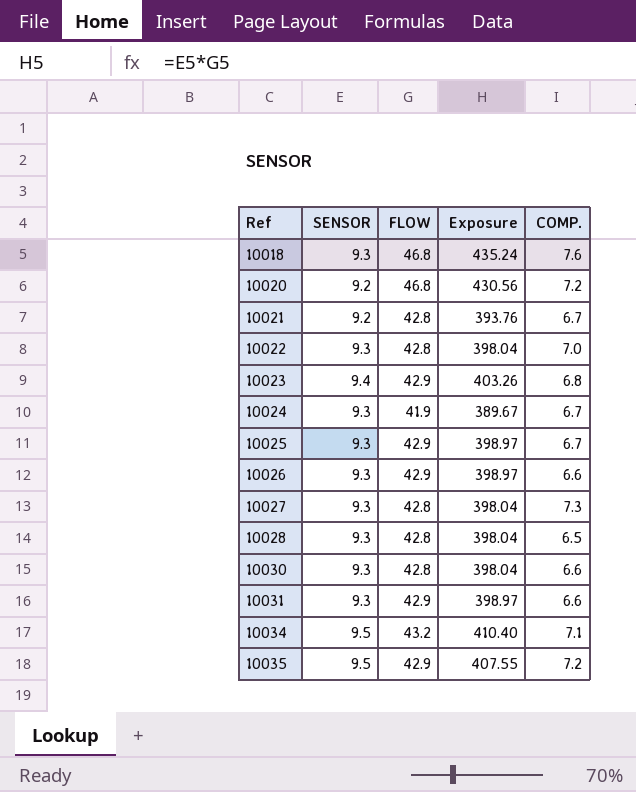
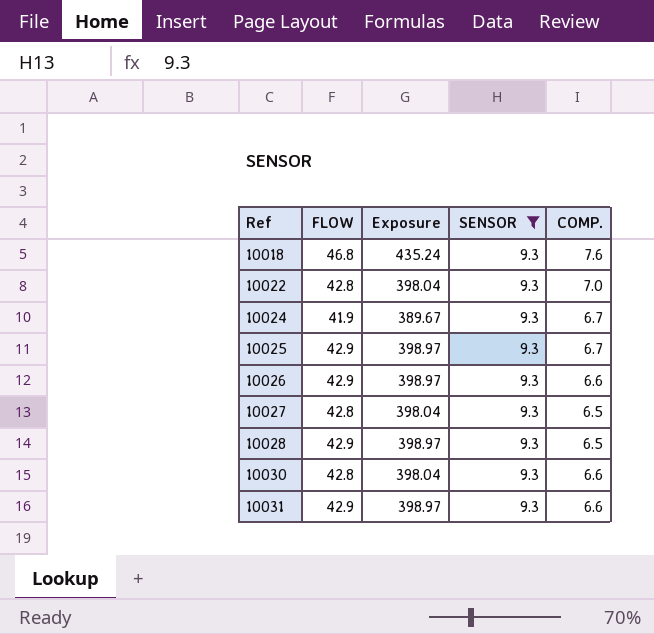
filter: none -> SENSOR = 9.3
column SENSOR | position: 2 -> 4
10027 | COMP.: 7.3 -> 6.5
10028 | FLOW: 42.8 -> 42.9
10028 | Exposure: 398.04 -> 398.97

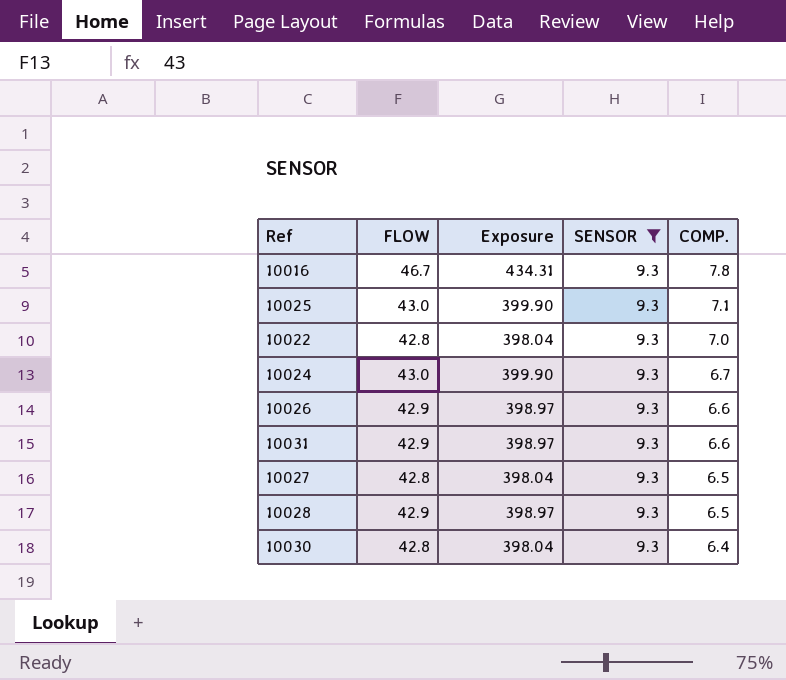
row order: Ref ascending -> COMP. descending
row 10018: 46.8 | 435.24 | 9.3 | 7.6 -> none
row 10016: none -> 46.7 | 434.31 | 9.3 | 7.8
10025 | FLOW: 42.9 -> 43.0
10025 | Exposure: 398.97 -> 399.90
10025 | COMP.: 6.7 -> 7.1
10024 | FLOW: 41.9 -> 43.0
10024 | Exposure: 389.67 -> 399.90
10030 | COMP.: 6.6 -> 6.4

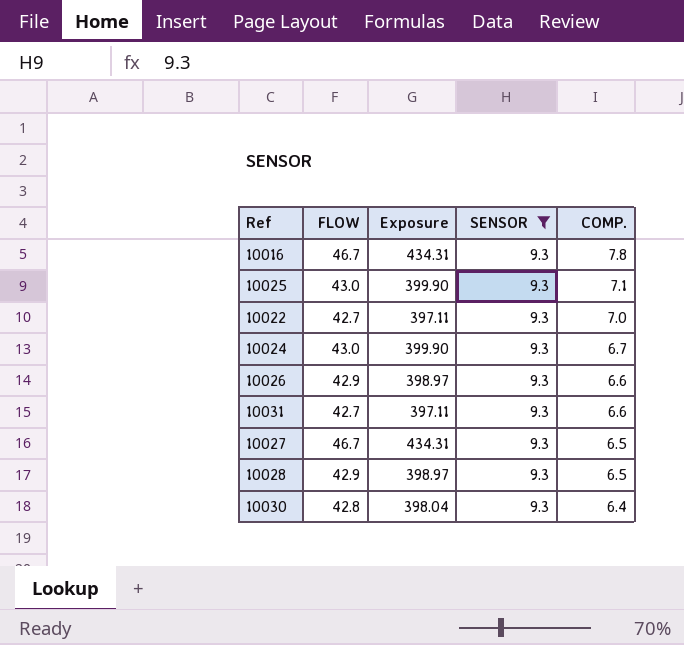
10022 | FLOW: 42.8 -> 42.7
10022 | Exposure: 398.04 -> 397.11
10031 | FLOW: 42.9 -> 42.7
10031 | Exposure: 398.97 -> 397.11
10027 | FLOW: 42.8 -> 46.7
10027 | Exposure: 398.04 -> 434.31

